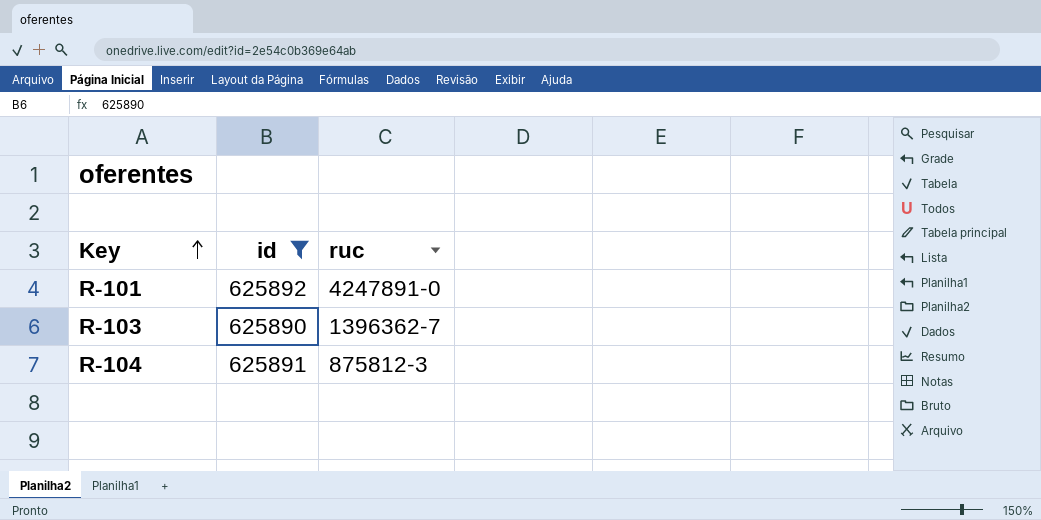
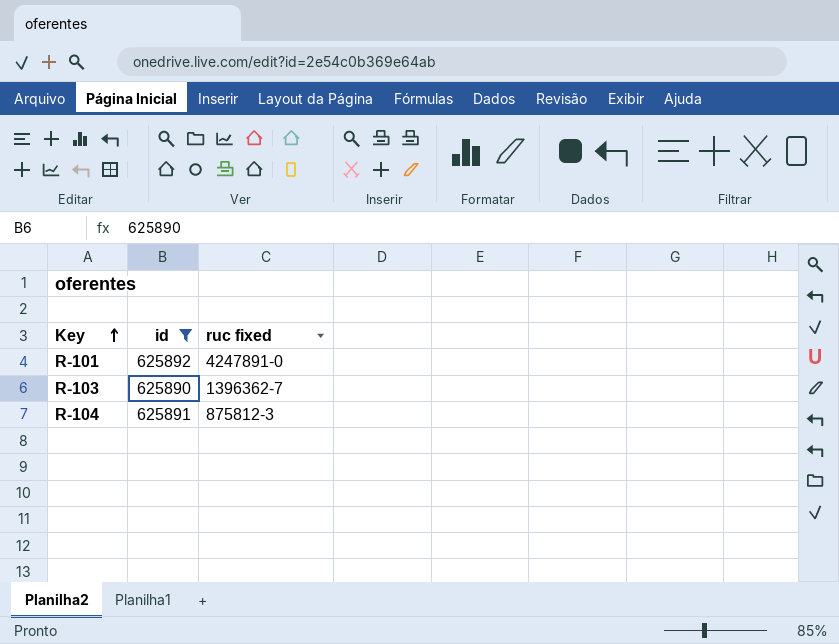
column name: ruc -> ruc fixed

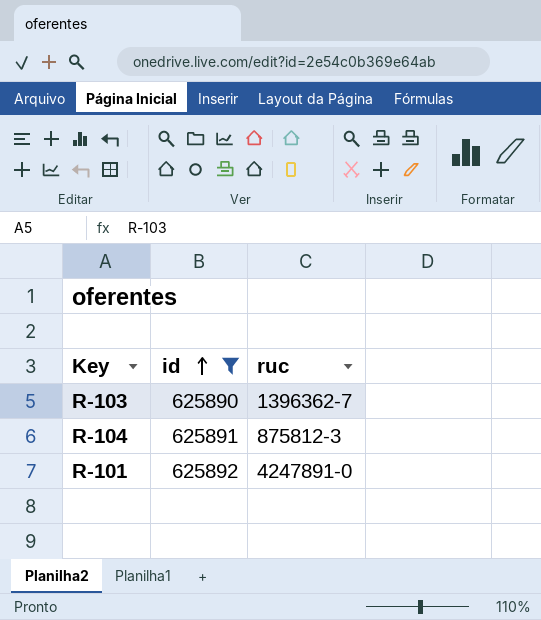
row order: Key ascending -> id ascending
column name: ruc fixed -> ruc

